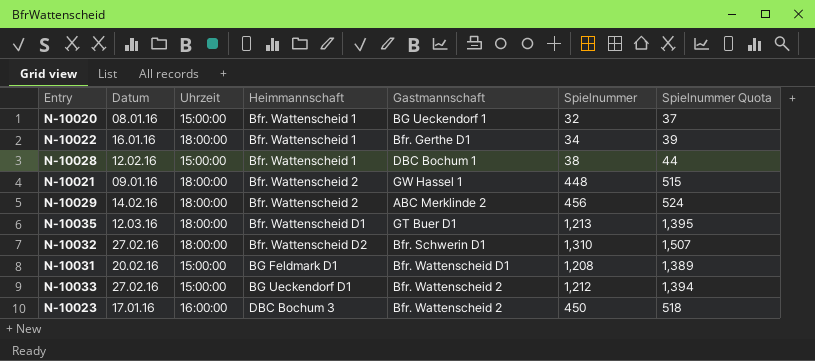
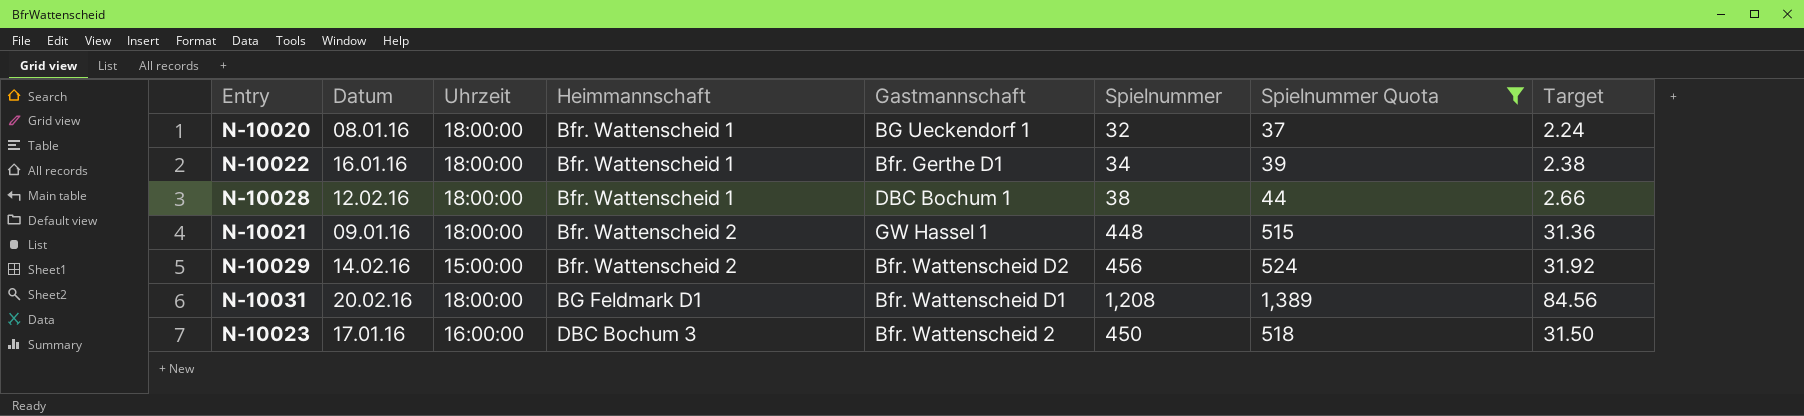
filter: none -> Spielnummer Quota <= 1,389
column Target | formula: none -> [Spielnummer] * 0.07
N-10020 | Uhrzeit: 15:00:00 -> 18:00:00
N-10028 | Uhrzeit: 15:00:00 -> 18:00:00
N-10029 | Uhrzeit: 18:00:00 -> 15:00:00
N-10029 | Gastmannschaft: ABC Merklinde 2 -> Bfr. Wattenscheid D2
N-10031 | Uhrzeit: 15:00:00 -> 18:00:00

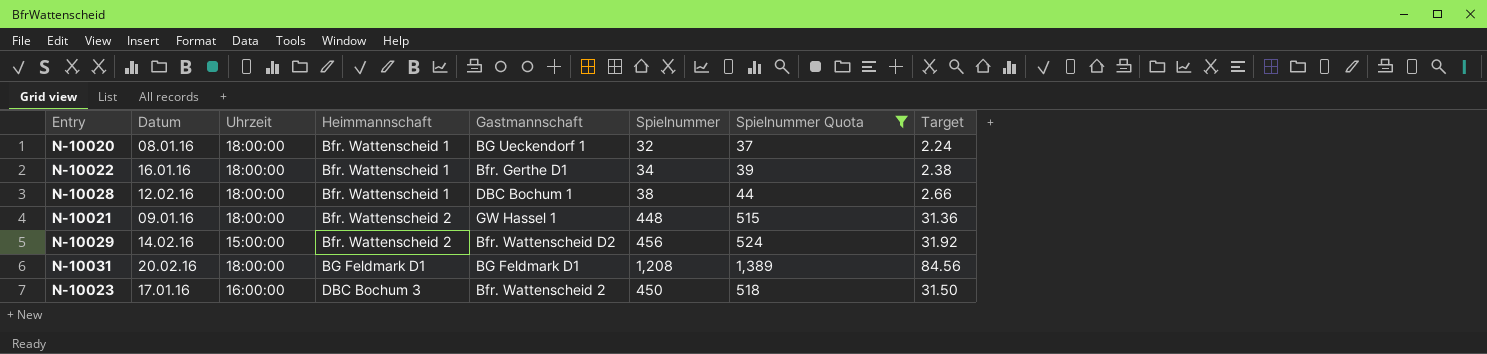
N-10031 | Gastmannschaft: Bfr. Wattenscheid D1 -> BG Feldmark D1

